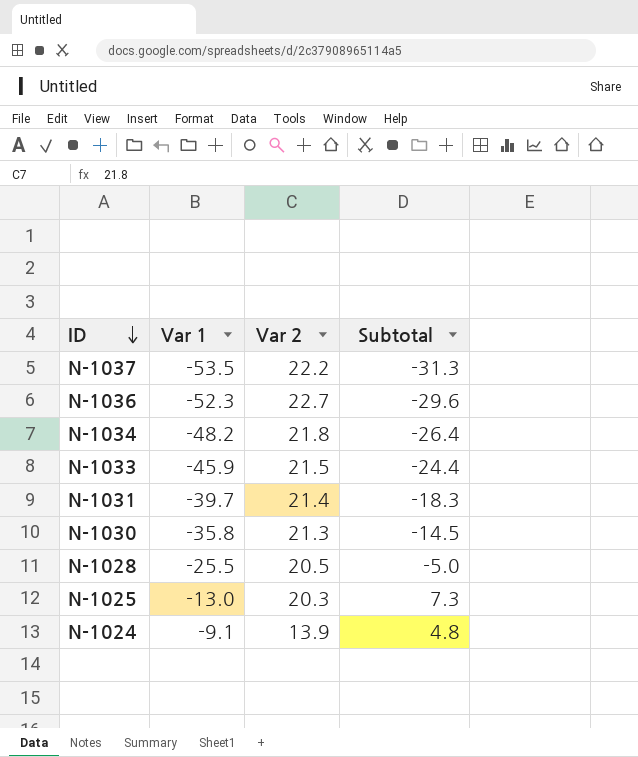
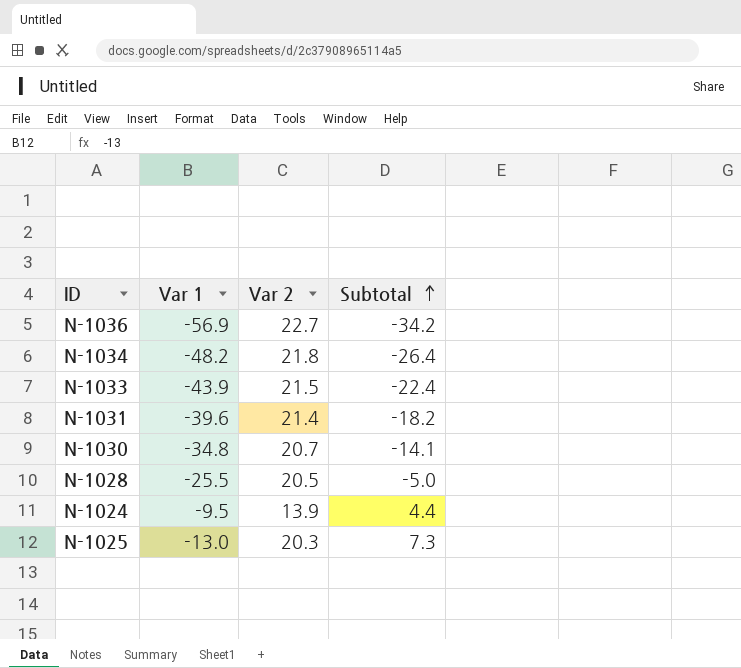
row order: ID descending -> Subtotal ascending
row N-1037: -53.5 | 22.2 | -31.3 -> none
N-1036 | Var 1: -52.3 -> -56.9
N-1036 | Subtotal: -29.6 -> -34.2
N-1033 | Var 1: -45.9 -> -43.9
N-1033 | Subtotal: -24.4 -> -22.4
N-1031 | Var 1: -39.7 -> -39.6
N-1031 | Subtotal: -18.3 -> -18.2
N-1030 | Var 1: -35.8 -> -34.8
N-1030 | Var 2: 21.3 -> 20.7
N-1030 | Subtotal: -14.5 -> -14.1
N-1024 | Var 1: -9.1 -> -9.5
N-1024 | Subtotal: 4.8 -> 4.4

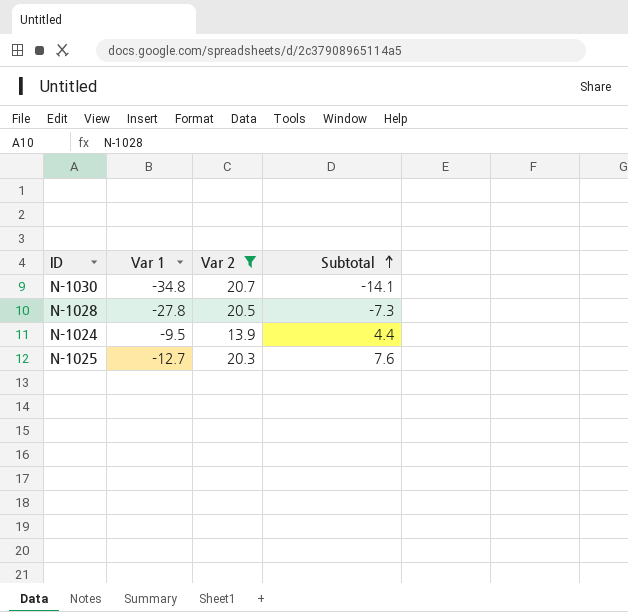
filter: none -> Var 2 <= 20.7
N-1028 | Var 1: -25.5 -> -27.8
N-1028 | Subtotal: -5.0 -> -7.3
N-1025 | Var 1: -13.0 -> -12.7
N-1025 | Subtotal: 7.3 -> 7.6

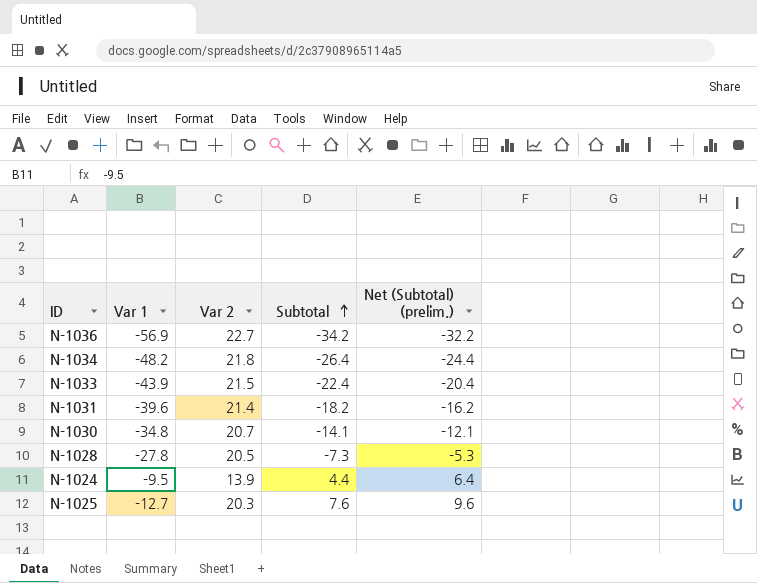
filter: Var 2 <= 20.7 -> none
column Net (Subtotal) (prelim.) | formula: none -> [Subtotal] + 2

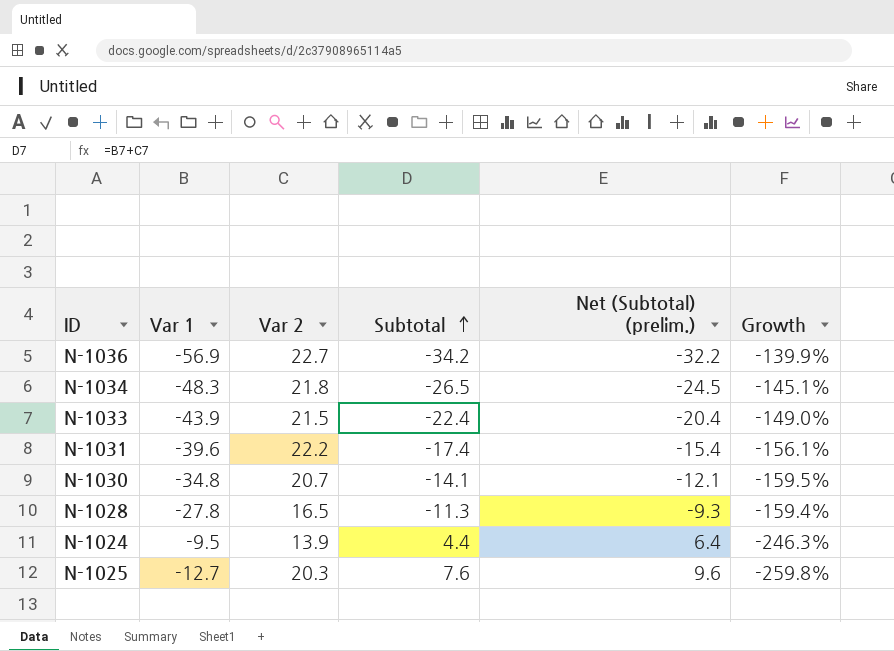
column Growth | formula: none -> ([Var 2] - [Var 1]) / [Var 1]
N-1034 | Var 1: -48.2 -> -48.3
N-1034 | Subtotal: -26.4 -> -26.5
N-1034 | Net (Subtotal) (prelim.): -24.4 -> -24.5
N-1031 | Var 2: 21.4 -> 22.2
N-1031 | Subtotal: -18.2 -> -17.4
N-1031 | Net (Subtotal) (prelim.): -16.2 -> -15.4
N-1028 | Var 2: 20.5 -> 16.5
N-1028 | Subtotal: -7.3 -> -11.3
N-1028 | Net (Subtotal) (prelim.): -5.3 -> -9.3

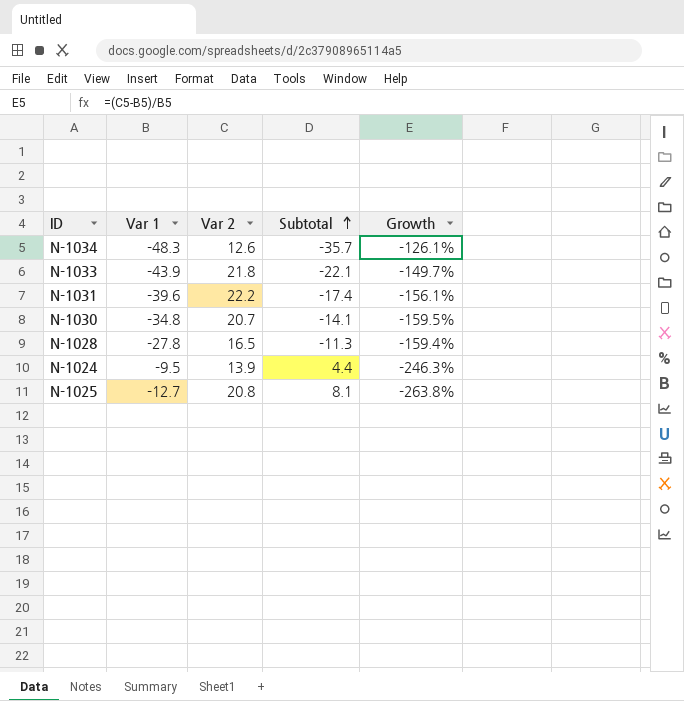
column Net (Subtotal) (prelim.) | formula: [Subtotal] + 2 -> none
row N-1036: -56.9 | 22.7 | -34.2 | -32.2 | -139.9% -> none
N-1034 | Var 2: 21.8 -> 12.6
N-1034 | Subtotal: -26.5 -> -35.7
N-1034 | Growth: -145.1% -> -126.1%
N-1033 | Var 2: 21.5 -> 21.8
N-1033 | Subtotal: -22.4 -> -22.1
N-1033 | Growth: -149.0% -> -149.7%
N-1025 | Var 2: 20.3 -> 20.8
N-1025 | Subtotal: 7.6 -> 8.1
N-1025 | Growth: -259.8% -> -263.8%

